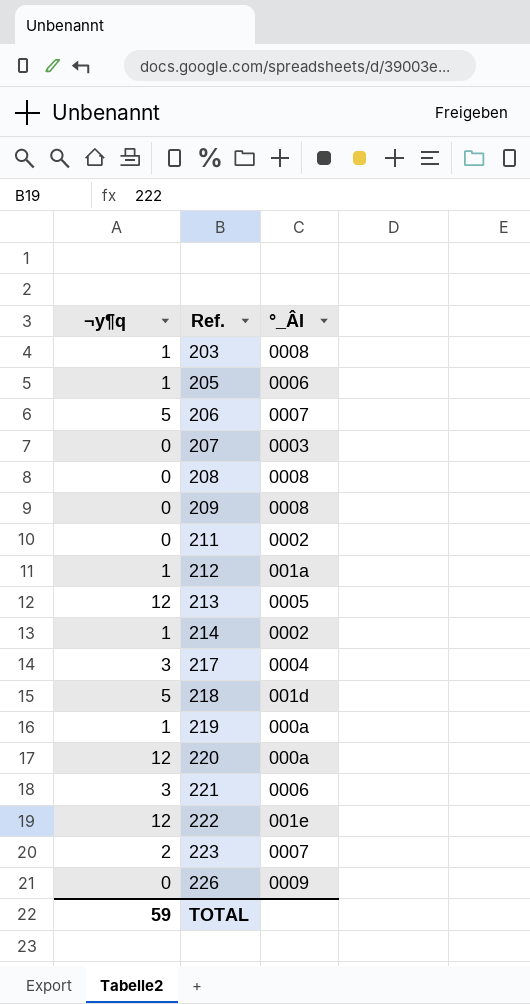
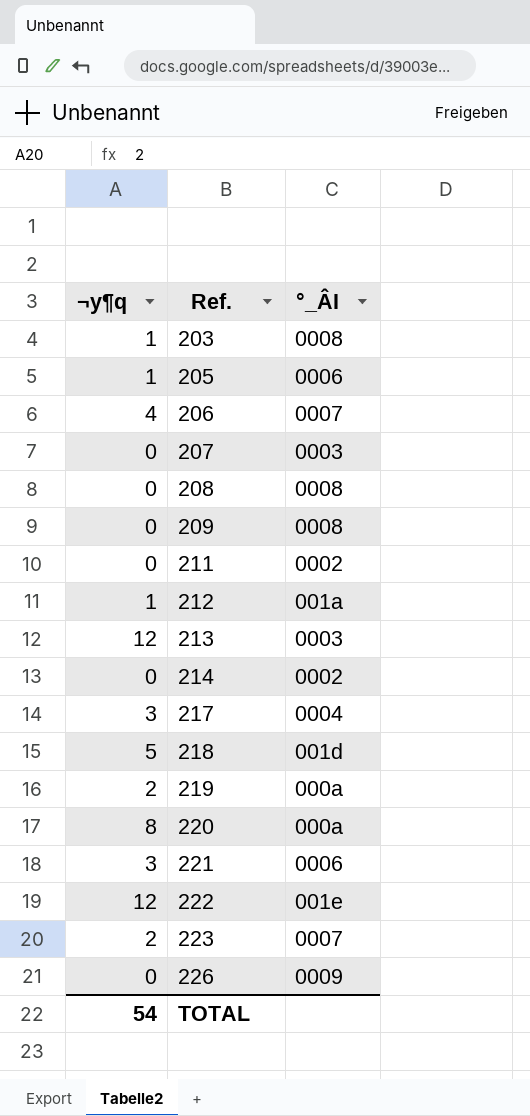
206 | ¬y¶q: 5 -> 4
213 | °_ÂI: 0005 -> 0003
214 | ¬y¶q: 1 -> 0
219 | ¬y¶q: 1 -> 2
220 | ¬y¶q: 12 -> 8
TOTAL | ¬y¶q: 59 -> 54

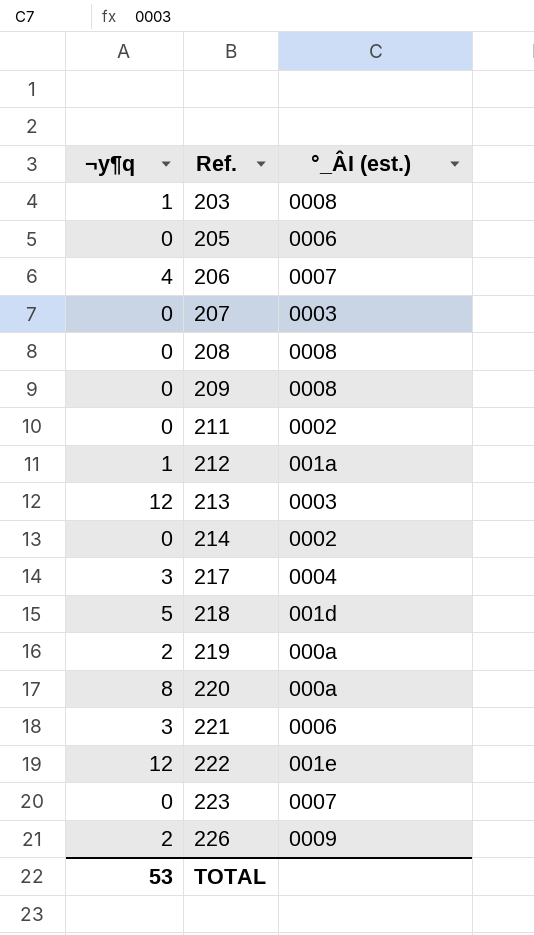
column name: °_ÂI -> °_ÂI (est.)
205 | ¬y¶q: 1 -> 0
223 | ¬y¶q: 2 -> 0
226 | ¬y¶q: 0 -> 2
TOTAL | ¬y¶q: 54 -> 53

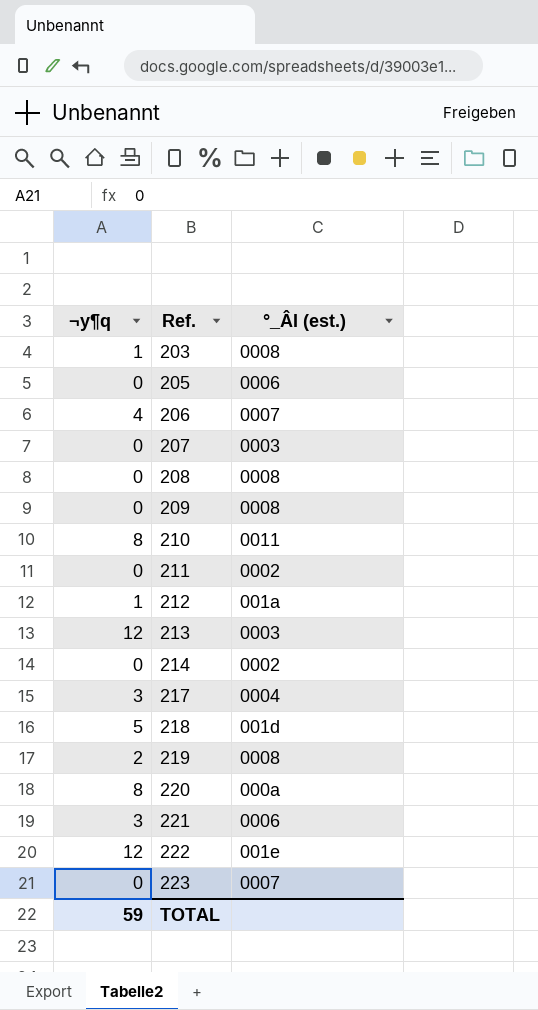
row 226: 2 | 0009 -> none
row 210: none -> 8 | 0011
219 | °_ÂI (est.): 000a -> 0008
TOTAL | ¬y¶q: 53 -> 59

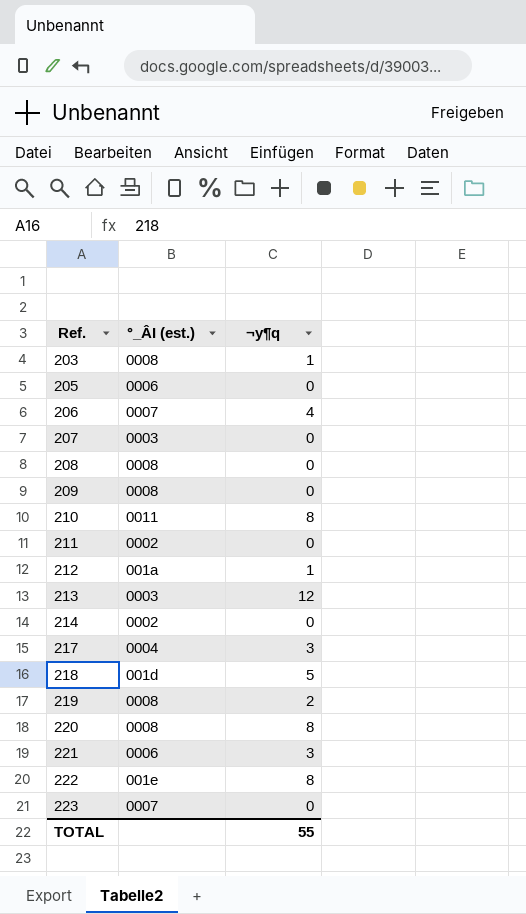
column ¬y¶q | position: 1 -> 3
220 | °_ÂI (est.): 000a -> 0008
222 | ¬y¶q: 12 -> 8
TOTAL | ¬y¶q: 59 -> 55

